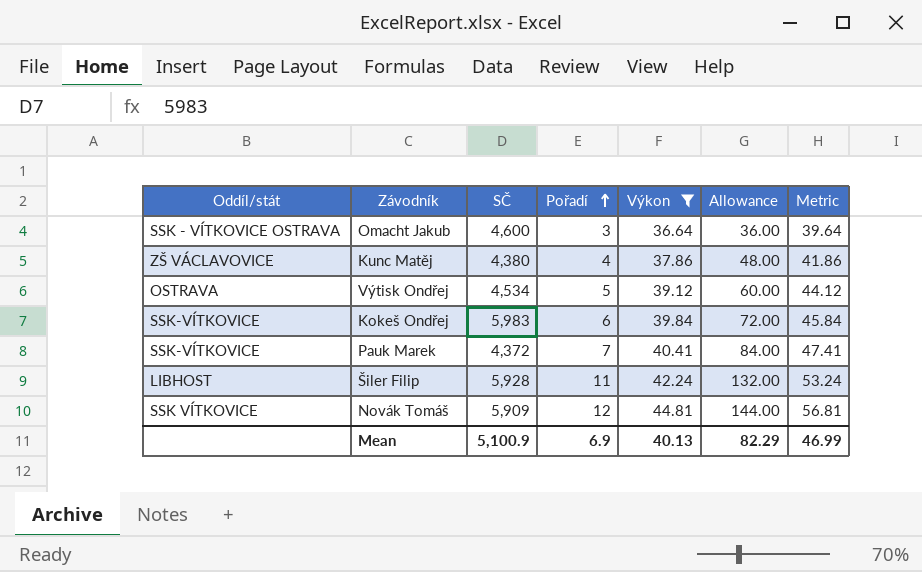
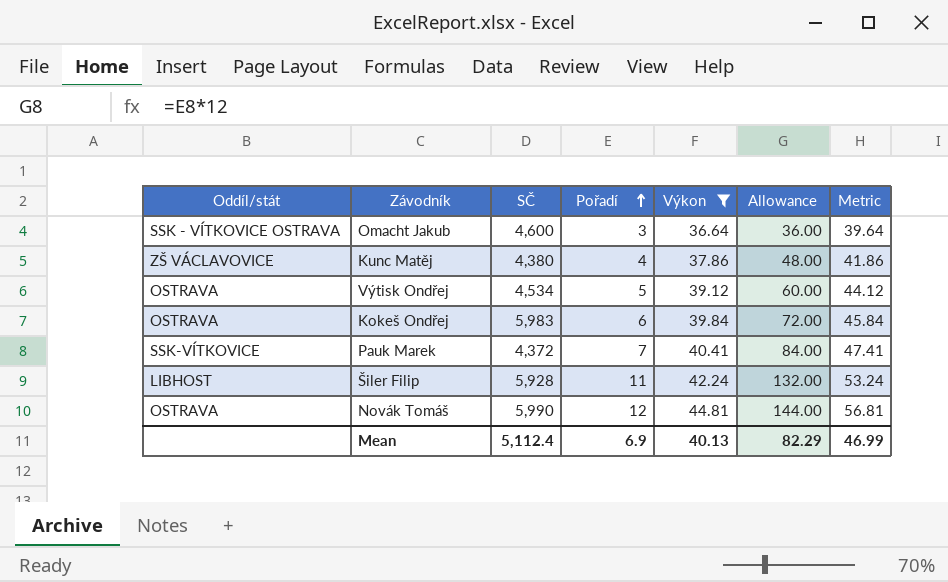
Kokeš Ondřej | Oddíl/stát: SSK-VÍTKOVICE -> OSTRAVA
Novák Tomáš | Oddíl/stát: SSK VÍTKOVICE -> OSTRAVA
Novák Tomáš | SČ: 5,909 -> 5,990
Mean | SČ: 5,100.9 -> 5,112.4

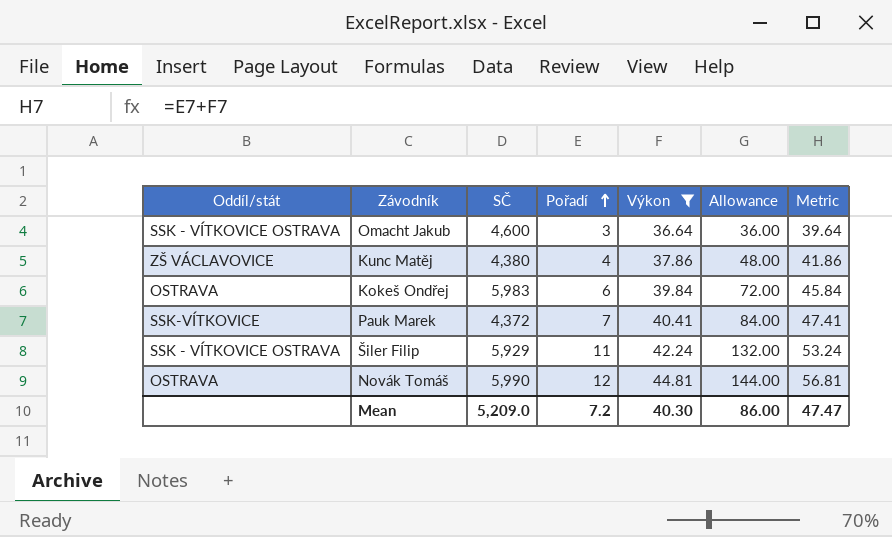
row Výtisk Ondřej: OSTRAVA | 4,534 | 5 | 39.12 | 60.00 | 44.12 -> none
Šiler Filip | Oddíl/stát: LIBHOST -> SSK - VÍTKOVICE OSTRAVA
Šiler Filip | SČ: 5,928 -> 5,929
Mean | SČ: 5,112.4 -> 5,209.0
Mean | Pořadí: 6.9 -> 7.2
Mean | Výkon: 40.13 -> 40.30
Mean | Allowance: 82.29 -> 86.00
Mean | Metric: 46.99 -> 47.47

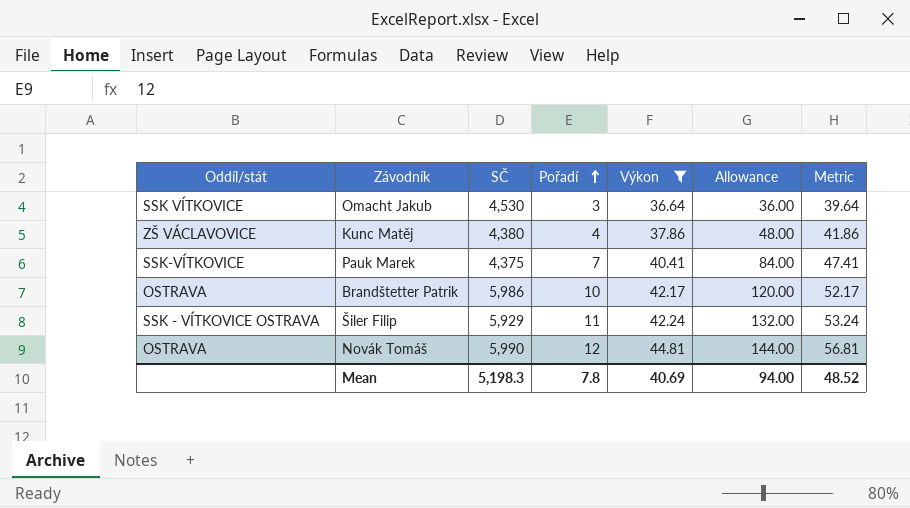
row Kokeš Ondřej: OSTRAVA | 5,983 | 6 | 39.84 | 72.00 | 45.84 -> none
Omacht Jakub | Oddíl/stát: SSK - VÍTKOVICE OSTRAVA -> SSK VÍTKOVICE
Omacht Jakub | SČ: 4,600 -> 4,530
Pauk Marek | SČ: 4,372 -> 4,375
row Brandštetter Patrik: none -> OSTRAVA | 5,986 | 10 | 42.17 | 120.00 | 52.17
Mean | SČ: 5,209.0 -> 5,198.3
Mean | Pořadí: 7.2 -> 7.8
Mean | Výkon: 40.30 -> 40.69
Mean | Allowance: 86.00 -> 94.00
Mean | Metric: 47.47 -> 48.52

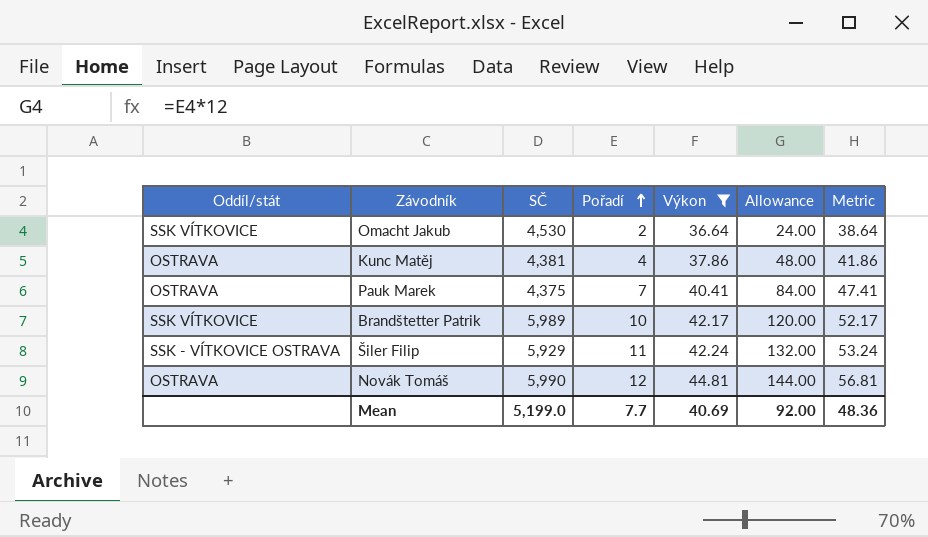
Omacht Jakub | Pořadí: 3 -> 2
Omacht Jakub | Allowance: 36.00 -> 24.00
Omacht Jakub | Metric: 39.64 -> 38.64
Kunc Matěj | Oddíl/stát: ZŠ VÁCLAVOVICE -> OSTRAVA
Kunc Matěj | SČ: 4,380 -> 4,381
Pauk Marek | Oddíl/stát: SSK-VÍTKOVICE -> OSTRAVA
Brandštetter Patrik | Oddíl/stát: OSTRAVA -> SSK VÍTKOVICE
Brandštetter Patrik | SČ: 5,986 -> 5,989
Mean | SČ: 5,198.3 -> 5,199.0
Mean | Pořadí: 7.8 -> 7.7
Mean | Allowance: 94.00 -> 92.00
Mean | Metric: 48.52 -> 48.36

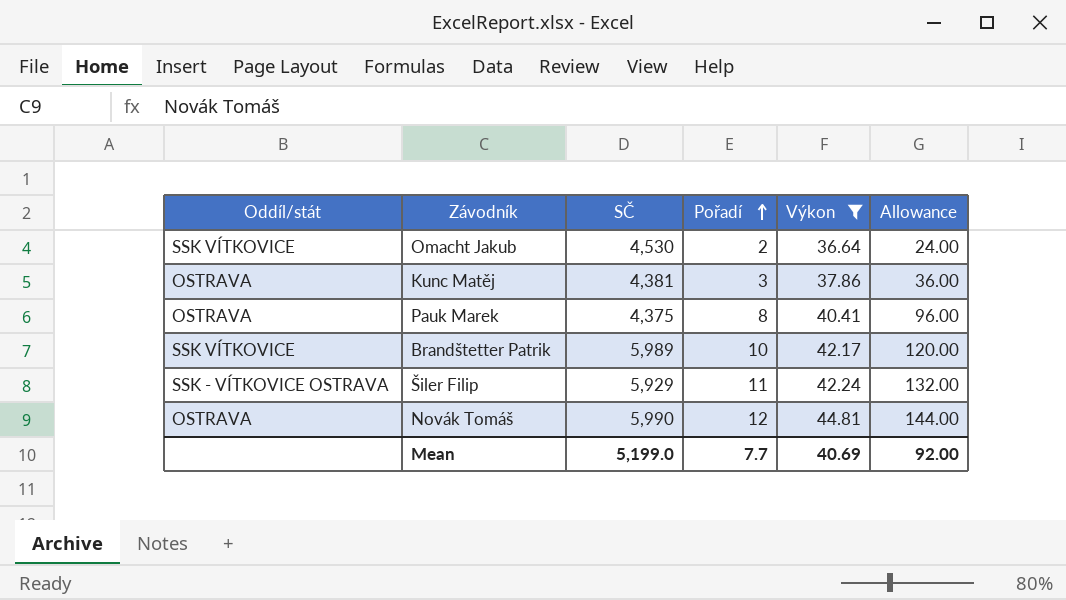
column Metric | formula: [Pořadí] + [Výkon] -> none
Kunc Matěj | Pořadí: 4 -> 3
Kunc Matěj | Allowance: 48.00 -> 36.00
Pauk Marek | Pořadí: 7 -> 8
Pauk Marek | Allowance: 84.00 -> 96.00

